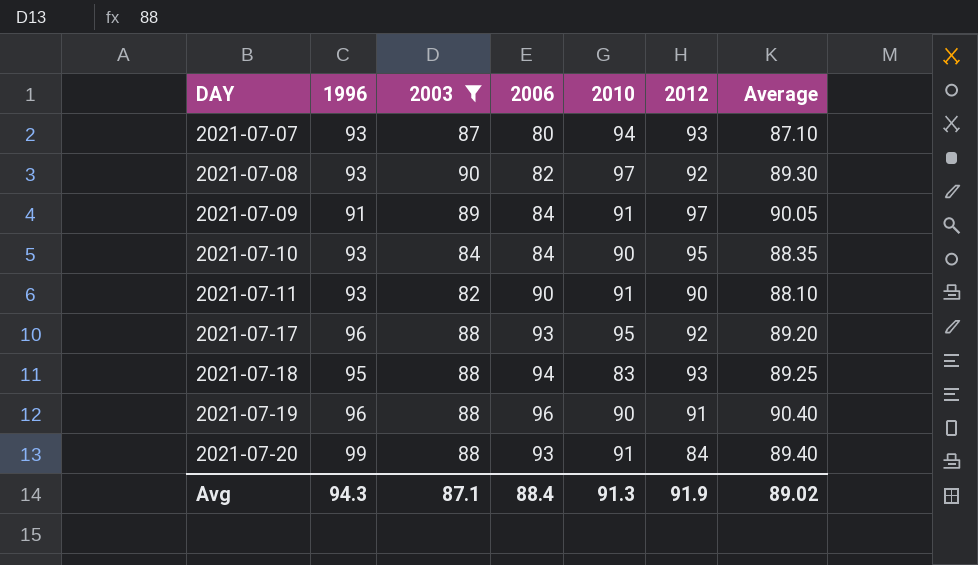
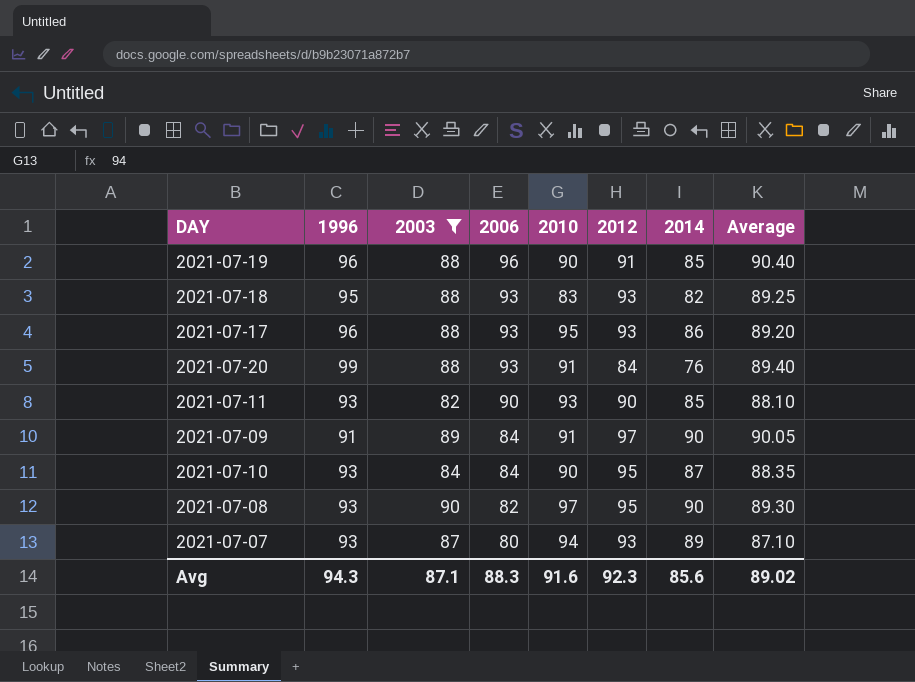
row order: DAY ascending -> 2006 descending
column 2014 | position: none -> 7
2021-07-18 | 2006: 94 -> 93
2021-07-17 | 2012: 92 -> 93
2021-07-11 | 2010: 91 -> 93
2021-07-08 | 2012: 92 -> 95
Avg | 2006: 88.4 -> 88.3
Avg | 2010: 91.3 -> 91.6
Avg | 2012: 91.9 -> 92.3

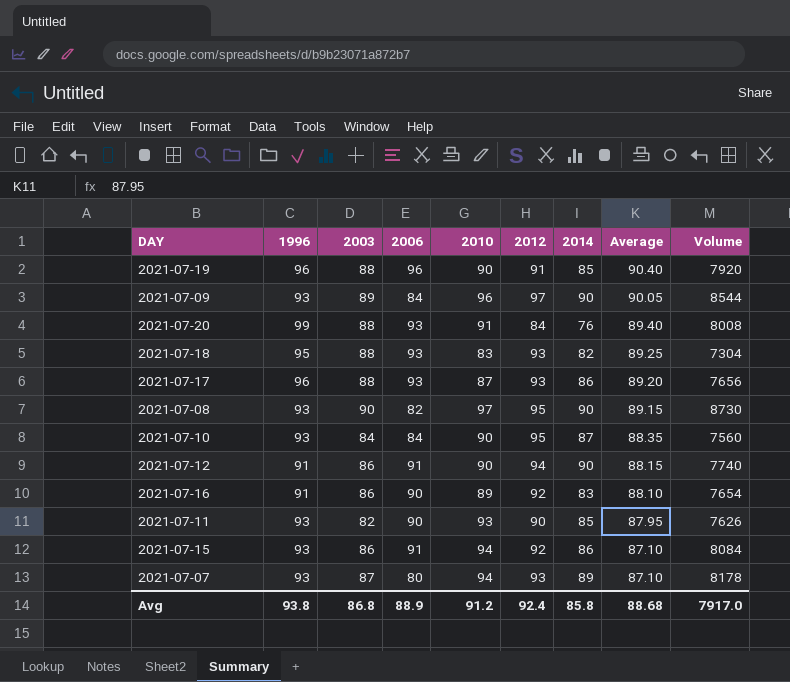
filter: 2003 != 86 -> none
row order: 2006 descending -> Average descending
column Volume | formula: none -> [2003] * [2010]
2021-07-09 | 1996: 91 -> 93
2021-07-09 | 2010: 91 -> 96
2021-07-17 | 2010: 95 -> 87
2021-07-08 | Average: 89.30 -> 89.15
2021-07-11 | Average: 88.10 -> 87.95
Avg | 1996: 94.3 -> 93.8
Avg | 2003: 87.1 -> 86.8
Avg | 2006: 88.3 -> 88.9
Avg | 2010: 91.6 -> 91.2
Avg | 2012: 92.3 -> 92.4
Avg | 2014: 85.6 -> 85.8
Avg | Average: 89.02 -> 88.68

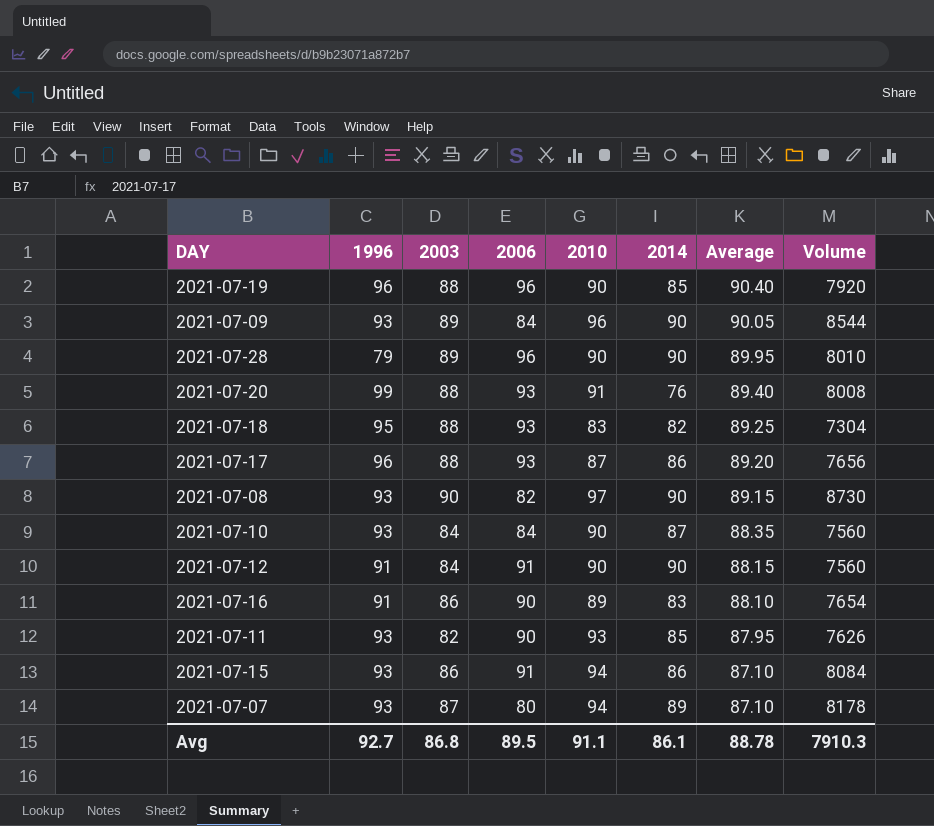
column 2012 | position: 6 -> none
row 2021-07-28: none -> 79 | 89 | 96 | 90 | 90 | 89.95 | 8010
2021-07-12 | 2003: 86 -> 84
2021-07-12 | Volume: 7740 -> 7560
Avg | 1996: 93.8 -> 92.7
Avg | 2006: 88.9 -> 89.5
Avg | 2010: 91.2 -> 91.1
Avg | 2014: 85.8 -> 86.1
Avg | Average: 88.68 -> 88.78
Avg | Volume: 7917.0 -> 7910.3

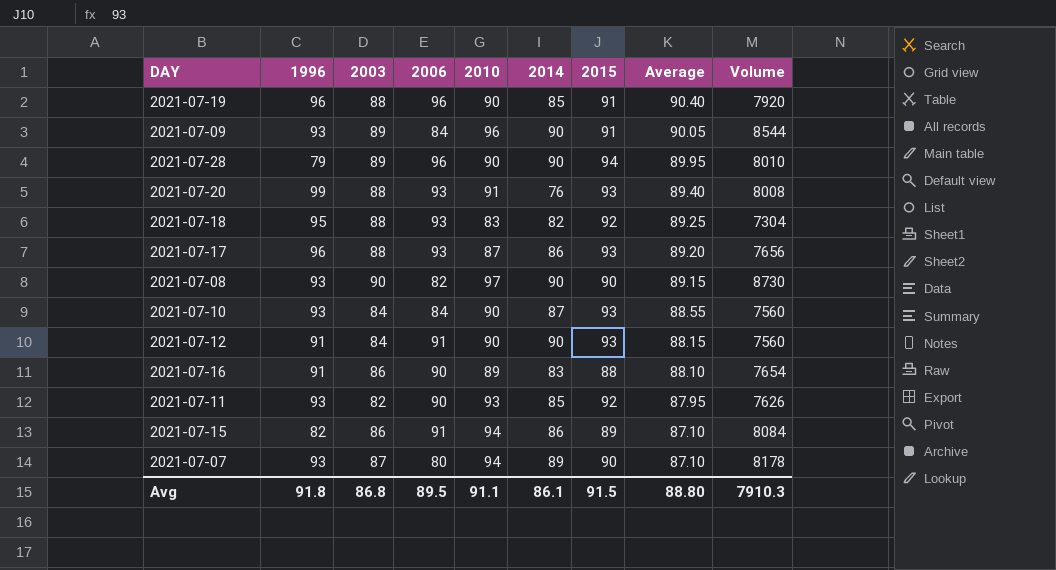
column 2015 | position: none -> 7
2021-07-10 | Average: 88.35 -> 88.55
2021-07-15 | 1996: 93 -> 82
Avg | 1996: 92.7 -> 91.8
Avg | Average: 88.78 -> 88.80

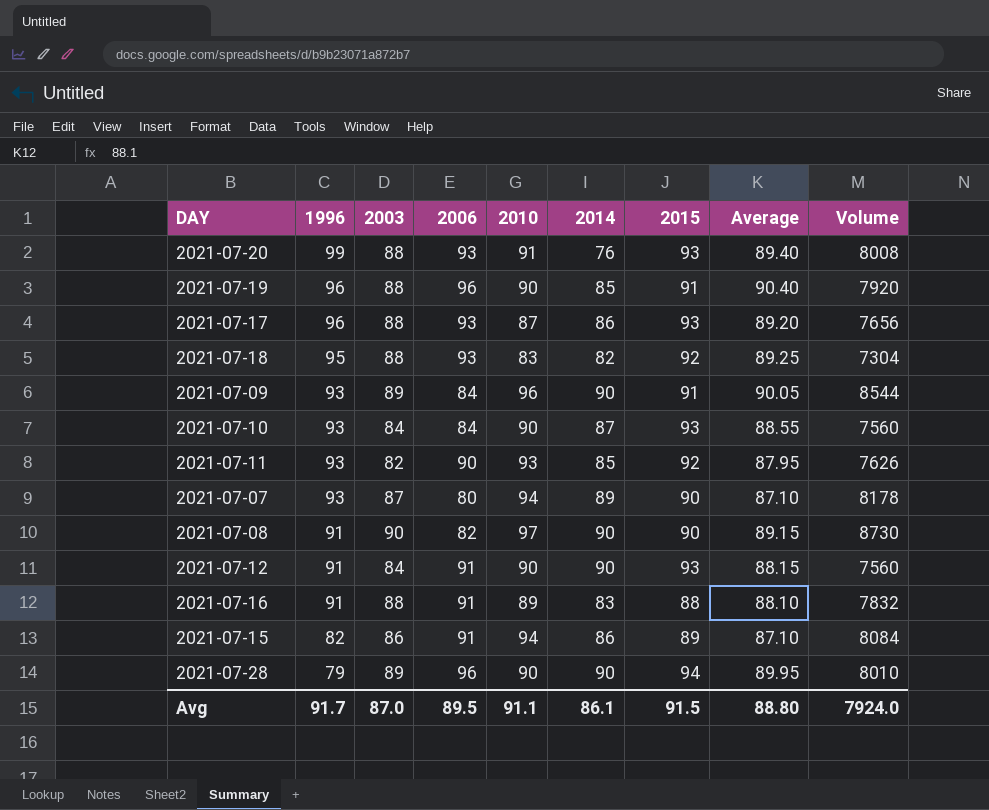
row order: Average descending -> 1996 descending
2021-07-08 | 1996: 93 -> 91
2021-07-16 | 2003: 86 -> 88
2021-07-16 | 2006: 90 -> 91
2021-07-16 | Volume: 7654 -> 7832
Avg | 1996: 91.8 -> 91.7
Avg | 2003: 86.8 -> 87.0
Avg | Volume: 7910.3 -> 7924.0

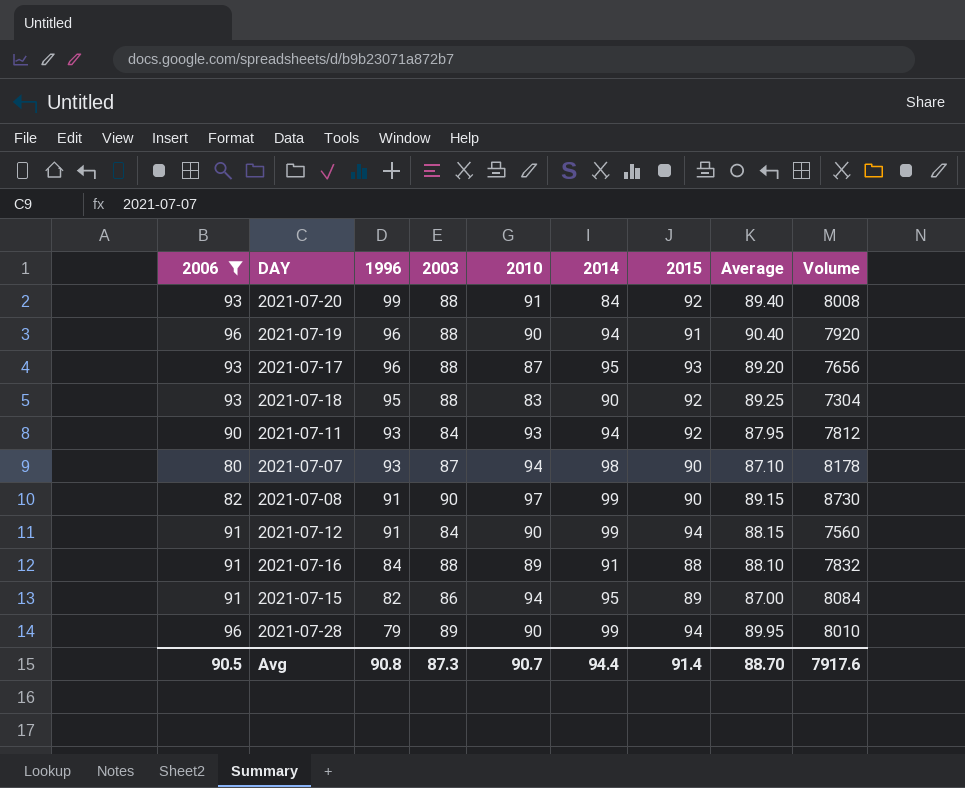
filter: none -> 2006 != 84
column 2006 | position: 4 -> 1
2021-07-20 | 2014: 76 -> 84
2021-07-20 | 2015: 93 -> 92
2021-07-19 | 2014: 85 -> 94
2021-07-17 | 2014: 86 -> 95
2021-07-18 | 2014: 82 -> 90
2021-07-11 | 2003: 82 -> 84
2021-07-11 | 2014: 85 -> 94
2021-07-11 | Volume: 7626 -> 7812
2021-07-07 | 2014: 89 -> 98
2021-07-08 | 2014: 90 -> 99
2021-07-12 | 2014: 90 -> 99
2021-07-12 | 2015: 93 -> 94
2021-07-16 | 1996: 91 -> 84
2021-07-16 | 2014: 83 -> 91
2021-07-15 | 2014: 86 -> 95
2021-07-15 | Average: 87.10 -> 87.00
2021-07-28 | 2014: 90 -> 99
Avg | 2006: 89.5 -> 90.5
Avg | 1996: 91.7 -> 90.8
Avg | 2003: 87.0 -> 87.3
Avg | 2010: 91.1 -> 90.7
Avg | 2014: 86.1 -> 94.4
Avg | 2015: 91.5 -> 91.4
Avg | Average: 88.80 -> 88.70
Avg | Volume: 7924.0 -> 7917.6

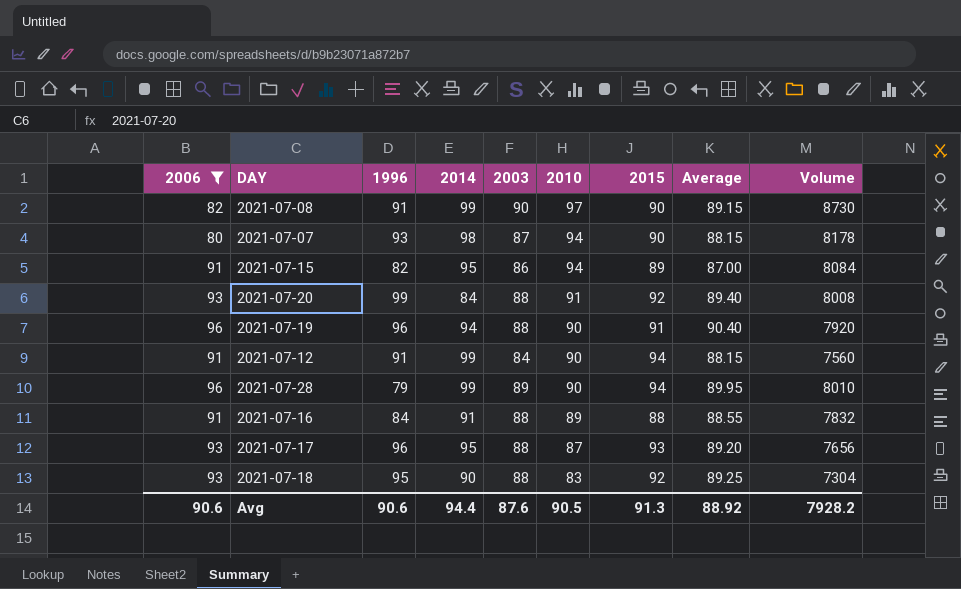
row order: 1996 descending -> 2010 descending
column 2014 | position: 6 -> 4
row 2021-07-11: 90 | 93 | 84 | 93 | 94 | 92 | 87.95 | 7812 -> none
2021-07-07 | Average: 87.10 -> 88.15
2021-07-16 | Average: 88.10 -> 88.55
Avg | 2006: 90.5 -> 90.6
Avg | 1996: 90.8 -> 90.6
Avg | 2003: 87.3 -> 87.6
Avg | 2010: 90.7 -> 90.5
Avg | 2015: 91.4 -> 91.3
Avg | Average: 88.70 -> 88.92
Avg | Volume: 7917.6 -> 7928.2

